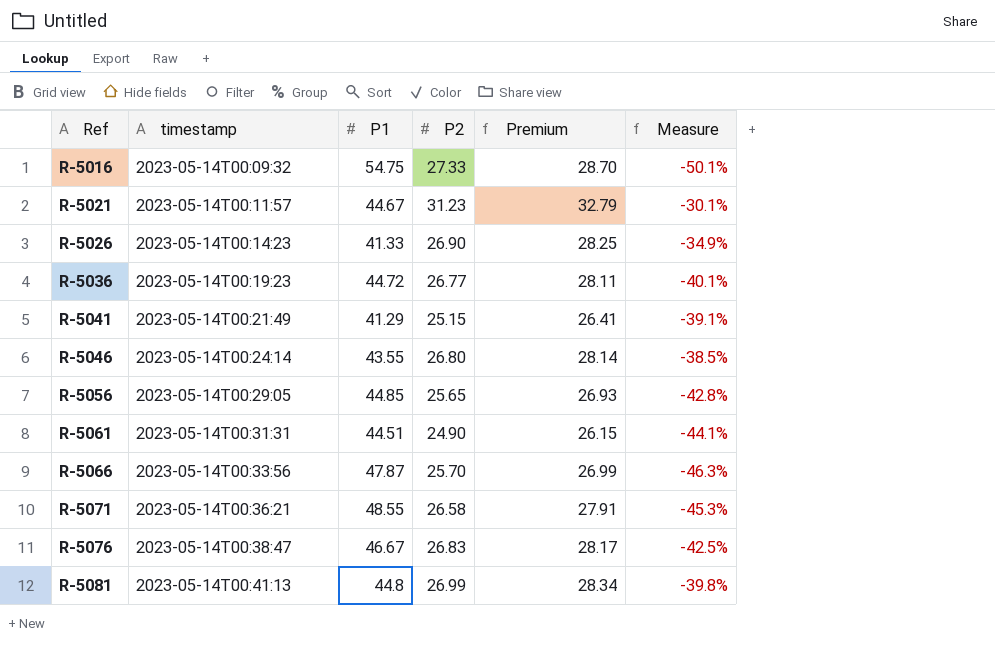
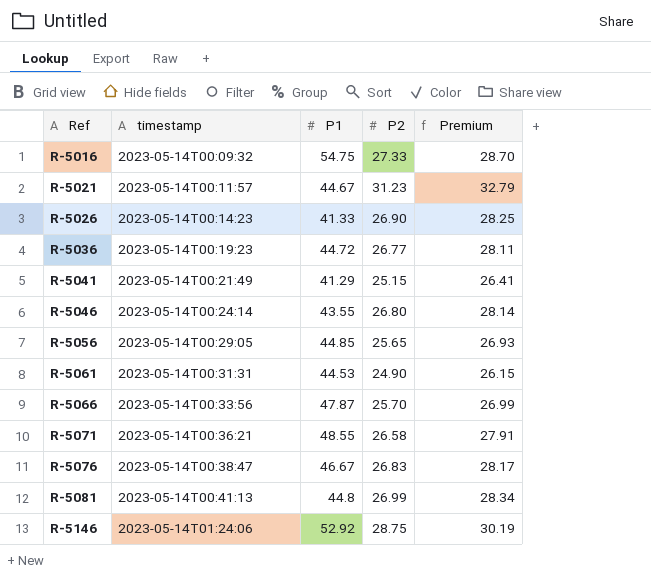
column Measure | formula: ([P2] - [P1]) / [P1] -> none
R-5061 | P1: 44.51 -> 44.53
row R-5146: none -> 2023-05-14T01:24:06 | 52.92 | 28.75 | 30.19

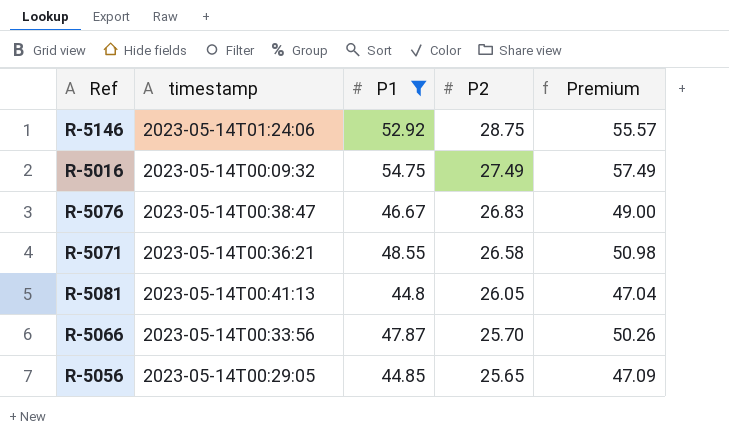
filter: none -> P1 >= 44.8
row order: Ref ascending -> P2 descending
column Premium | formula: [P2] * 1.05 -> [P1] * 1.05
R-5016 | P2: 27.33 -> 27.49
R-5081 | P2: 26.99 -> 26.05

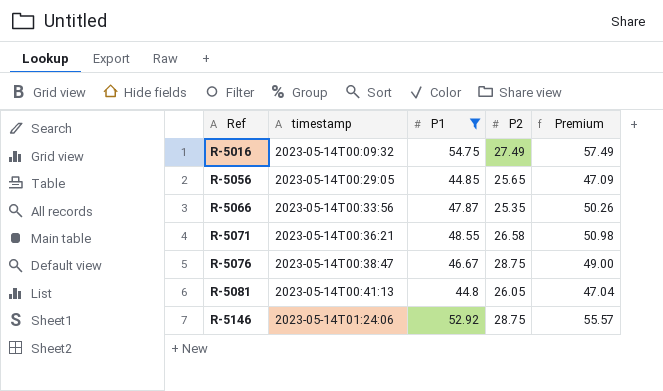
row order: P2 descending -> Ref ascending
R-5066 | P2: 25.70 -> 25.35
R-5076 | P2: 26.83 -> 28.75

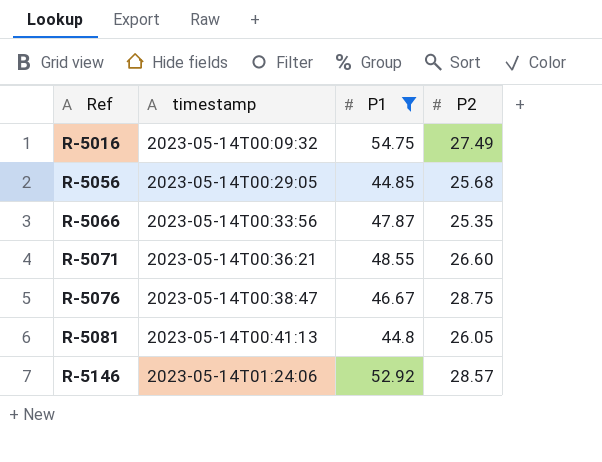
column Premium | formula: [P1] * 1.05 -> none
R-5056 | P2: 25.65 -> 25.68
R-5071 | P2: 26.58 -> 26.60
R-5146 | P2: 28.75 -> 28.57

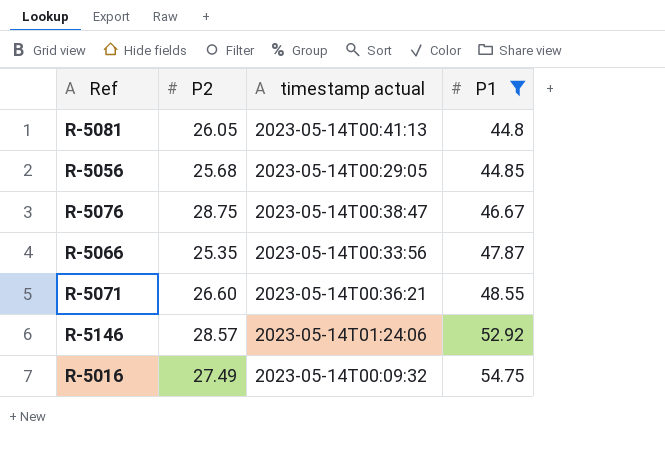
row order: Ref ascending -> P1 ascending
column P2 | position: 4 -> 2
column name: timestamp -> timestamp actual

